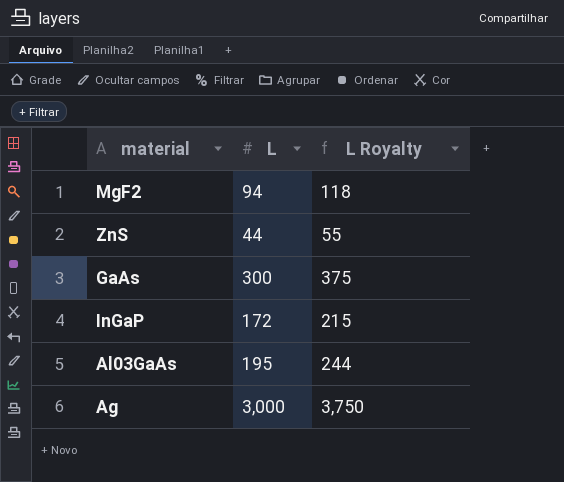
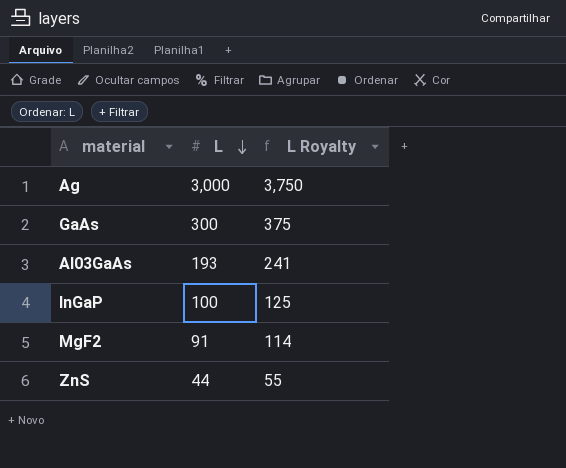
row order: none -> L descending
Al03GaAs | L: 195 -> 193
Al03GaAs | L Royalty: 244 -> 241
InGaP | L: 172 -> 100
InGaP | L Royalty: 215 -> 125
MgF2 | L: 94 -> 91
MgF2 | L Royalty: 118 -> 114

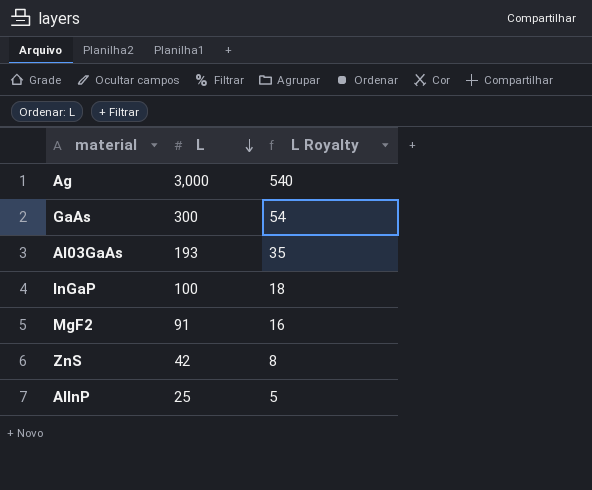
column L Royalty | formula: [L] * 1.25 -> [L] * 0.18
ZnS | L: 44 -> 42
row AlInP: none -> 25 | 5

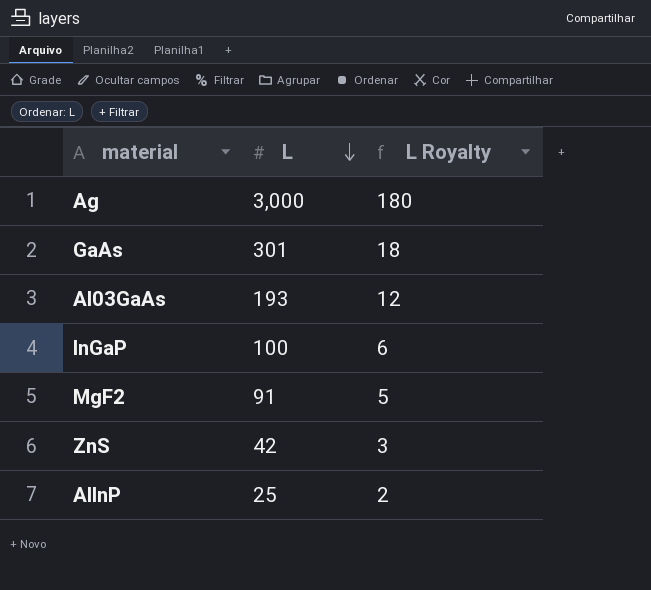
column L Royalty | formula: [L] * 0.18 -> [L] * 0.06
GaAs | L: 300 -> 301

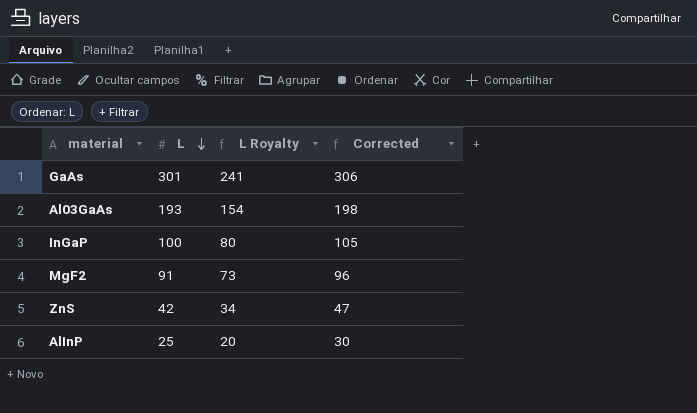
column L Royalty | formula: [L] * 0.06 -> [L] * 0.8
column Corrected | formula: none -> [L] + 5
row Ag: 3,000 | 180 -> none

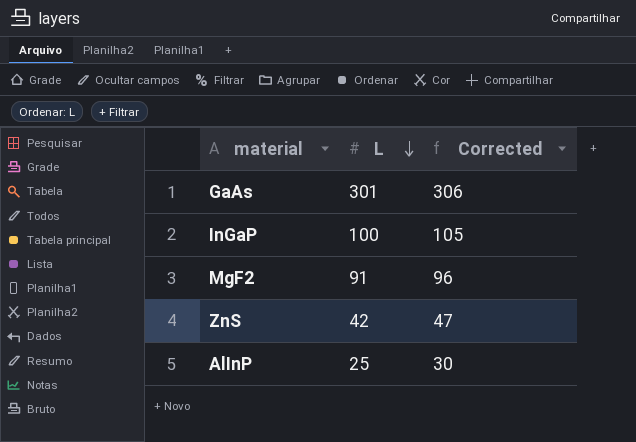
column L Royalty | formula: [L] * 0.8 -> none
row Al03GaAs: 193 | 154 | 198 -> none

